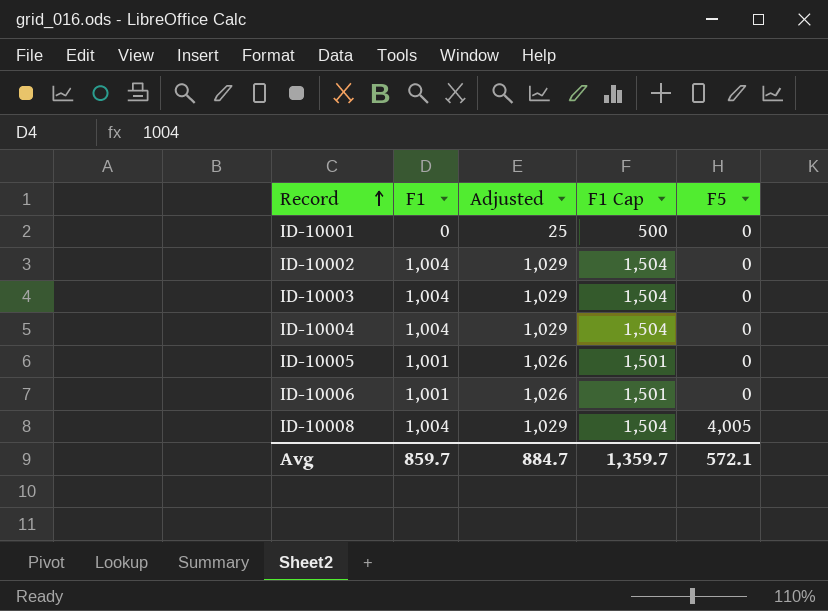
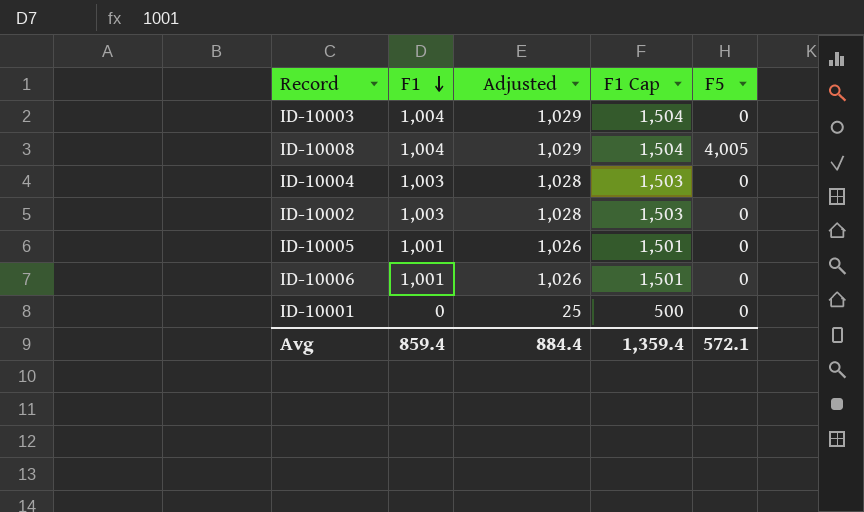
row order: Record ascending -> F1 descending
ID-10004 | F1: 1,004 -> 1,003
ID-10004 | Adjusted: 1,029 -> 1,028
ID-10004 | F1 Cap: 1,504 -> 1,503
ID-10002 | F1: 1,004 -> 1,003
ID-10002 | Adjusted: 1,029 -> 1,028
ID-10002 | F1 Cap: 1,504 -> 1,503
Avg | F1: 859.7 -> 859.4
Avg | Adjusted: 884.7 -> 884.4
Avg | F1 Cap: 1,359.7 -> 1,359.4

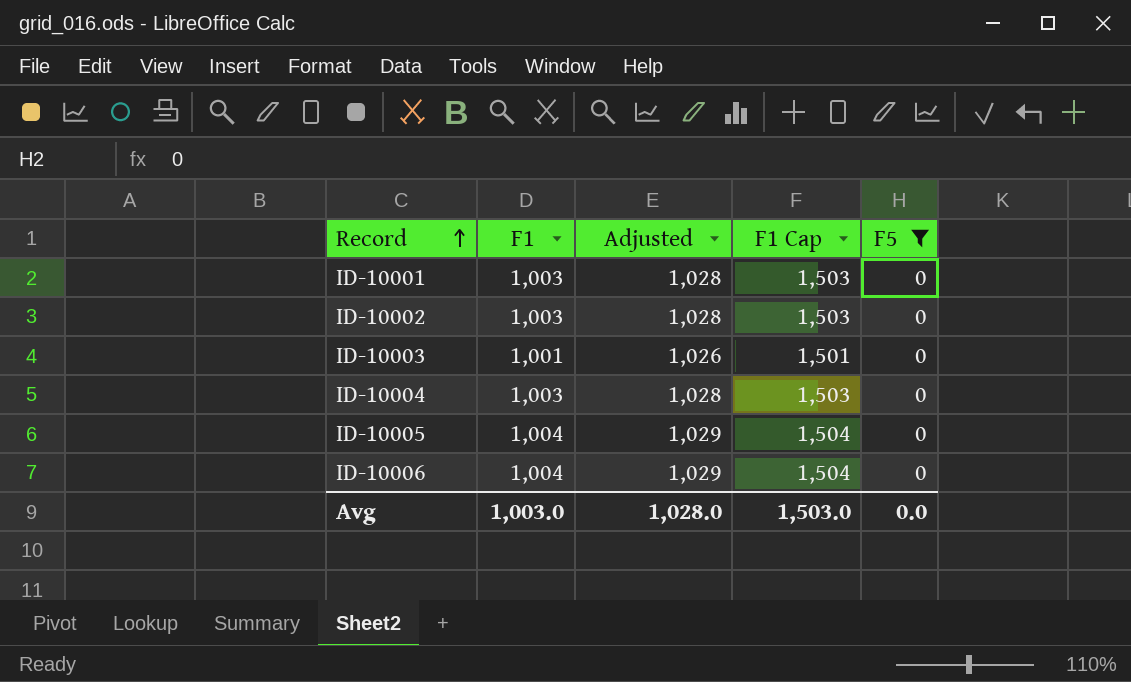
filter: none -> F5 = 0
row order: F1 descending -> Record ascending
ID-10001 | F1: 0 -> 1,003
ID-10001 | Adjusted: 25 -> 1,028
ID-10001 | F1 Cap: 500 -> 1,503
ID-10003 | F1: 1,004 -> 1,001
ID-10003 | Adjusted: 1,029 -> 1,026
ID-10003 | F1 Cap: 1,504 -> 1,501
ID-10005 | F1: 1,001 -> 1,004
ID-10005 | Adjusted: 1,026 -> 1,029
ID-10005 | F1 Cap: 1,501 -> 1,504
ID-10006 | F1: 1,001 -> 1,004
ID-10006 | Adjusted: 1,026 -> 1,029
ID-10006 | F1 Cap: 1,501 -> 1,504
Avg | F1: 859.4 -> 1,003.0
Avg | Adjusted: 884.4 -> 1,028.0
Avg | F1 Cap: 1,359.4 -> 1,503.0
Avg | F5: 572.1 -> 0.0

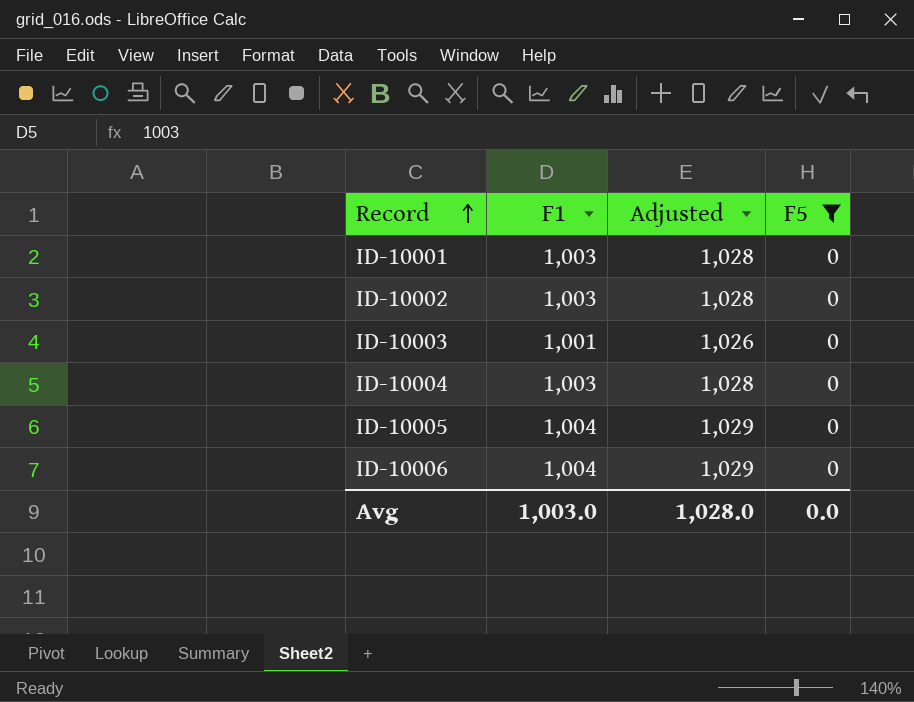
column F1 Cap | formula: [F1] + 500 -> none

